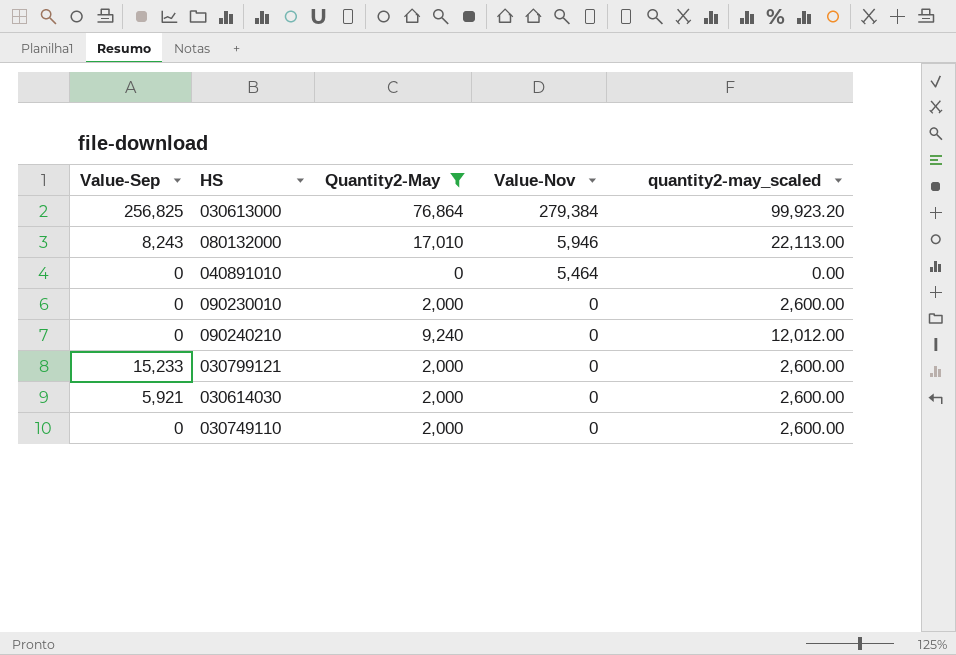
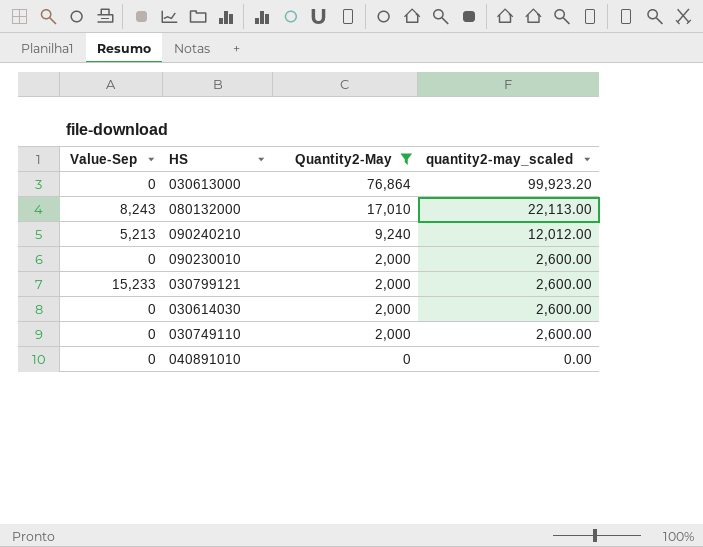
row order: Value-Nov descending -> Quantity2-May descending
column Value-Nov | position: 4 -> none
030613000 | Value-Sep: 256,825 -> 0
090240210 | Value-Sep: 0 -> 5,213
030614030 | Value-Sep: 5,921 -> 0

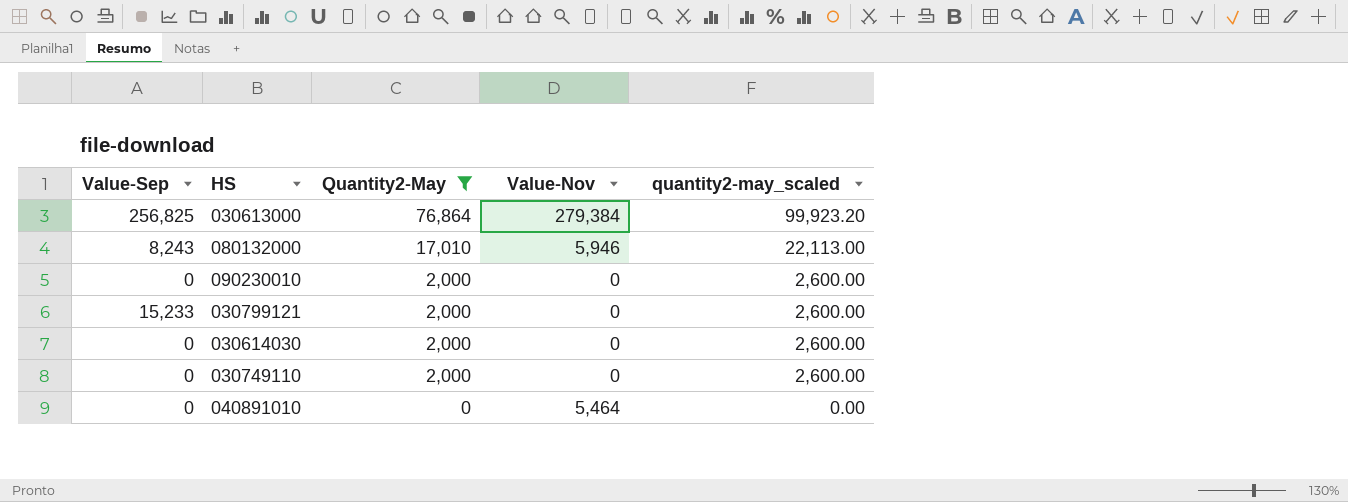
column Value-Nov | position: none -> 4
row 090240210: 5,213 | 9,240 | 12,012.00 -> none
030613000 | Value-Sep: 0 -> 256,825

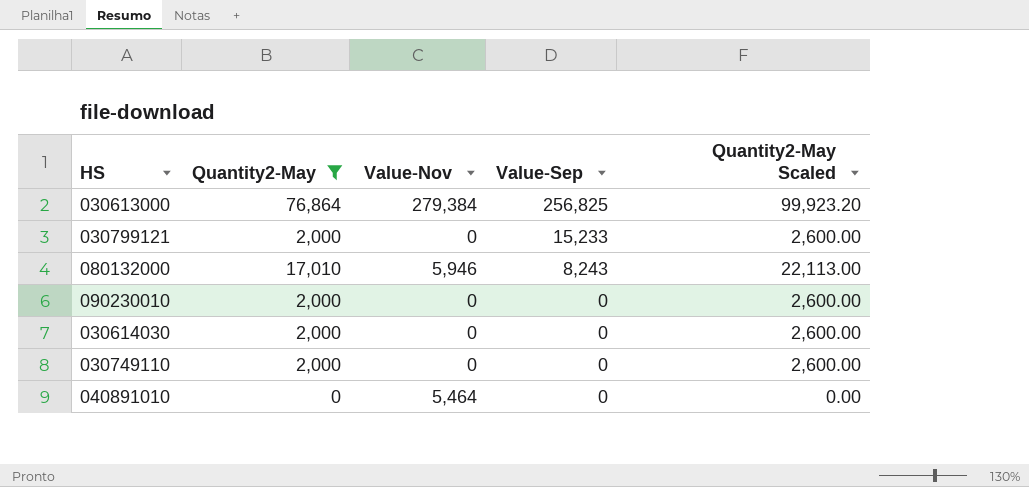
row order: Quantity2-May descending -> Value-Sep descending
column Value-Sep | position: 1 -> 4
column name: quantity2-may_scaled -> Quantity2-May Scaled

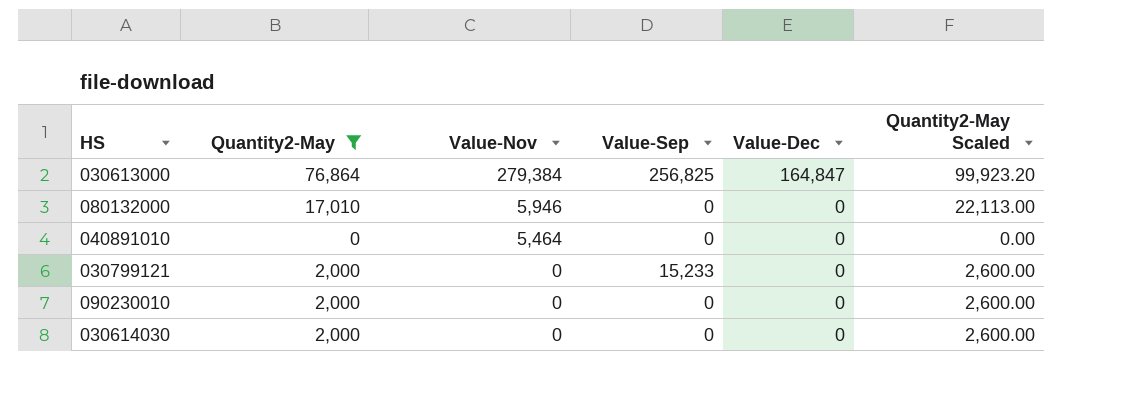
row order: Value-Sep descending -> Value-Nov descending
column Value-Dec | position: none -> 5
row 030749110: 2,000 | 0 | 0 | 2,600.00 -> none
080132000 | Value-Sep: 8,243 -> 0

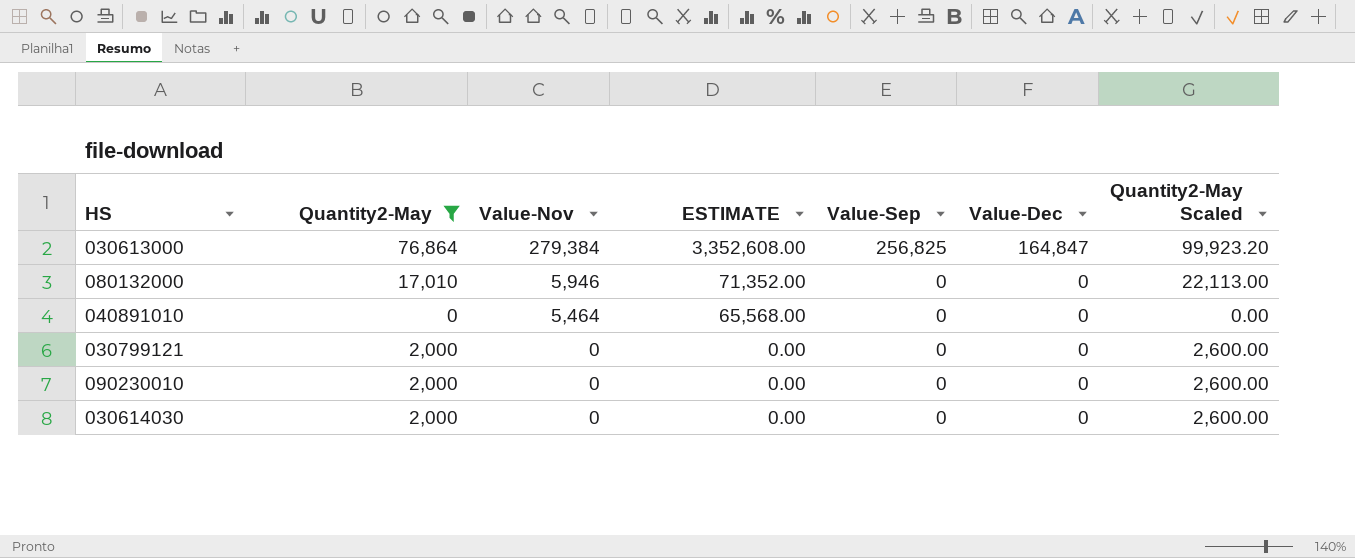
column ESTIMATE | formula: none -> [Value-Nov] * 12
030799121 | Value-Sep: 15,233 -> 0

